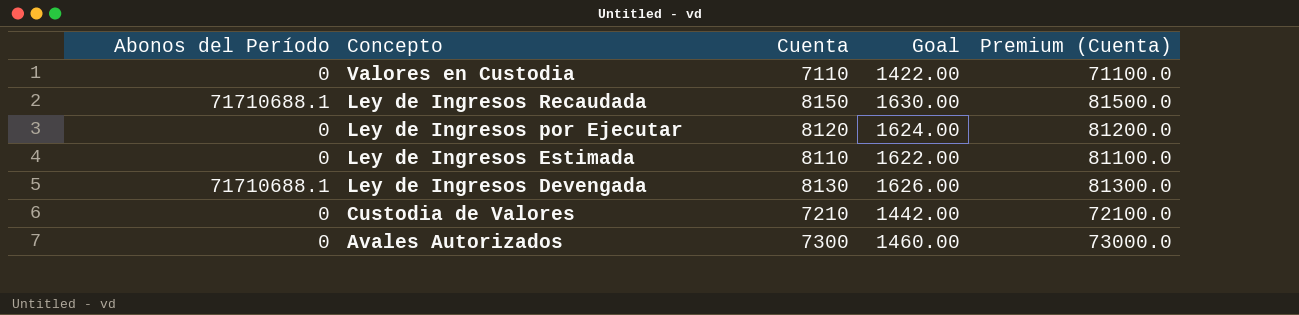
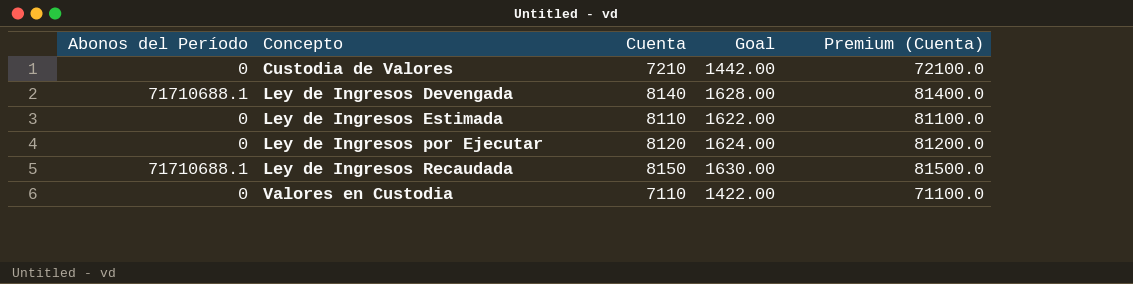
row order: Concepto descending -> Concepto ascending
row Avales Autorizados: 0 | 7300 | 1460.00 | 73000.0 -> none
Ley de Ingresos Devengada | Cuenta: 8130 -> 8140
Ley de Ingresos Devengada | Goal: 1626.00 -> 1628.00
Ley de Ingresos Devengada | Premium (Cuenta): 81300.0 -> 81400.0

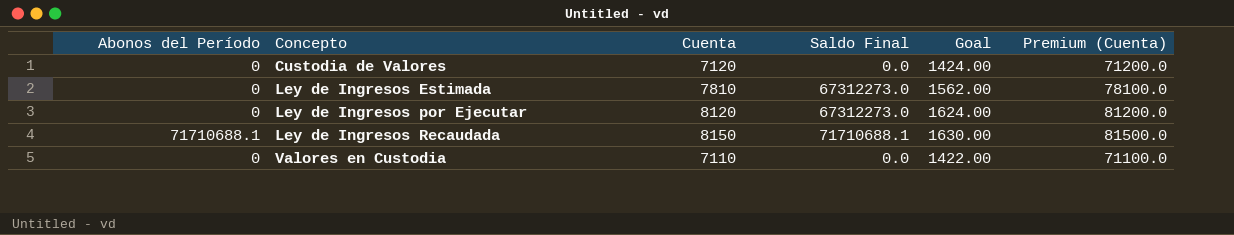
column Saldo Final | position: none -> 4
row Ley de Ingresos Devengada: 71710688.1 | 8140 | 1628.00 | 81400.0 -> none
Custodia de Valores | Cuenta: 7210 -> 7120
Custodia de Valores | Goal: 1442.00 -> 1424.00
Custodia de Valores | Premium (Cuenta): 72100.0 -> 71200.0
Ley de Ingresos Estimada | Cuenta: 8110 -> 7810
Ley de Ingresos Estimada | Goal: 1622.00 -> 1562.00
Ley de Ingresos Estimada | Premium (Cuenta): 81100.0 -> 78100.0

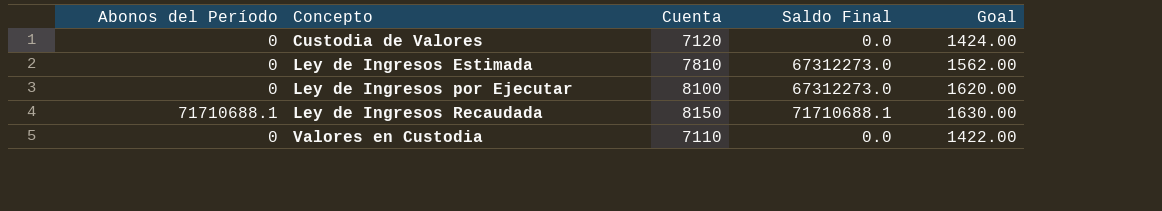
column Premium (Cuenta) | formula: [Cuenta] * 10 -> none
Ley de Ingresos por Ejecutar | Cuenta: 8120 -> 8100
Ley de Ingresos por Ejecutar | Goal: 1624.00 -> 1620.00

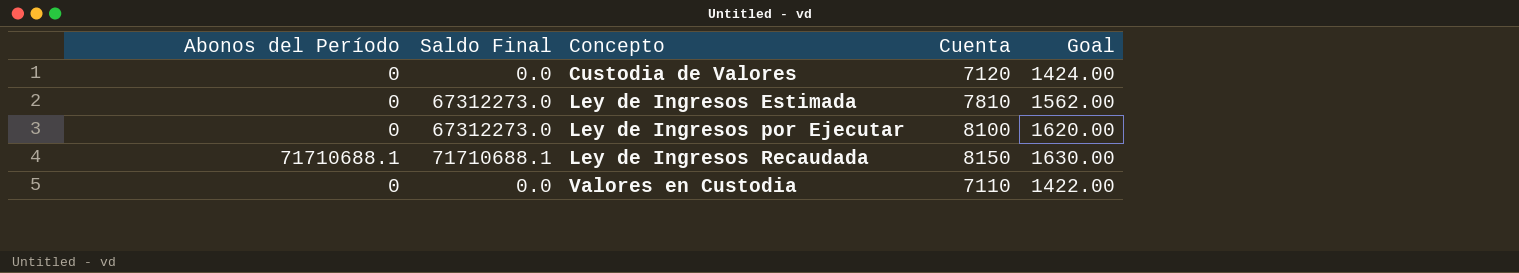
column Saldo Final | position: 4 -> 2

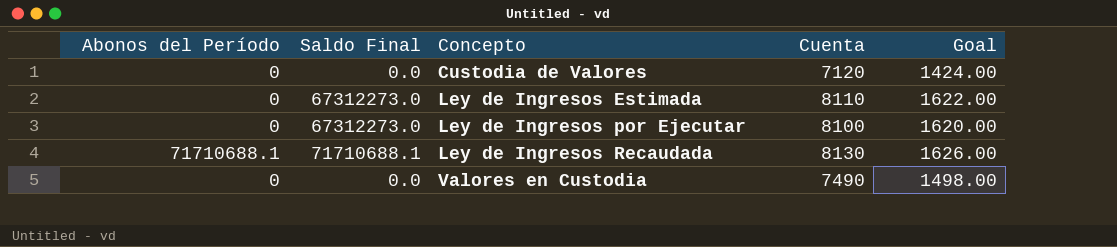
Ley de Ingresos Estimada | Cuenta: 7810 -> 8110
Ley de Ingresos Estimada | Goal: 1562.00 -> 1622.00
Ley de Ingresos Recaudada | Cuenta: 8150 -> 8130
Ley de Ingresos Recaudada | Goal: 1630.00 -> 1626.00
Valores en Custodia | Cuenta: 7110 -> 7490
Valores en Custodia | Goal: 1422.00 -> 1498.00

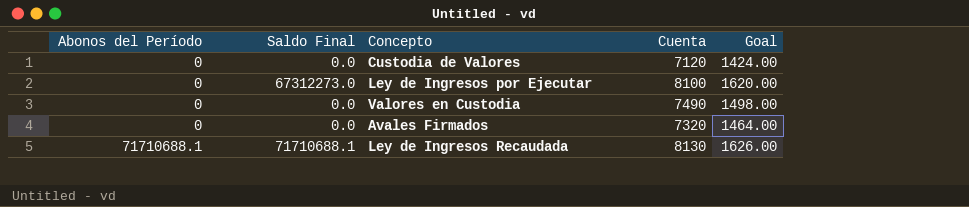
row order: Concepto ascending -> Abonos del Período ascending
row Ley de Ingresos Estimada: 0 | 67312273.0 | 8110 | 1622.00 -> none
row Avales Firmados: none -> 0 | 0.0 | 7320 | 1464.00

